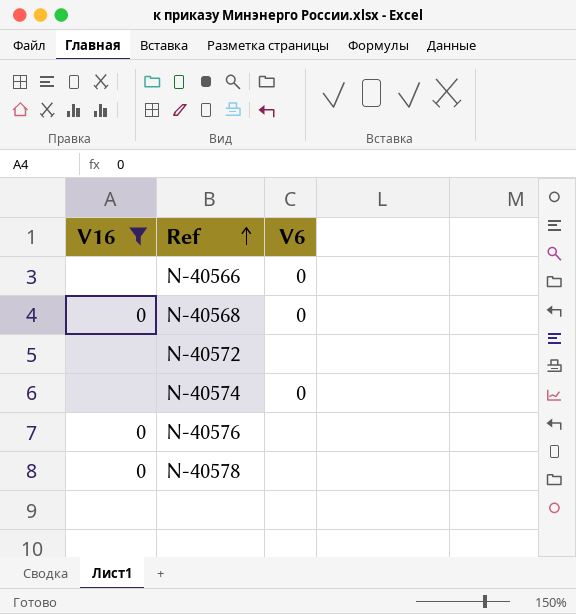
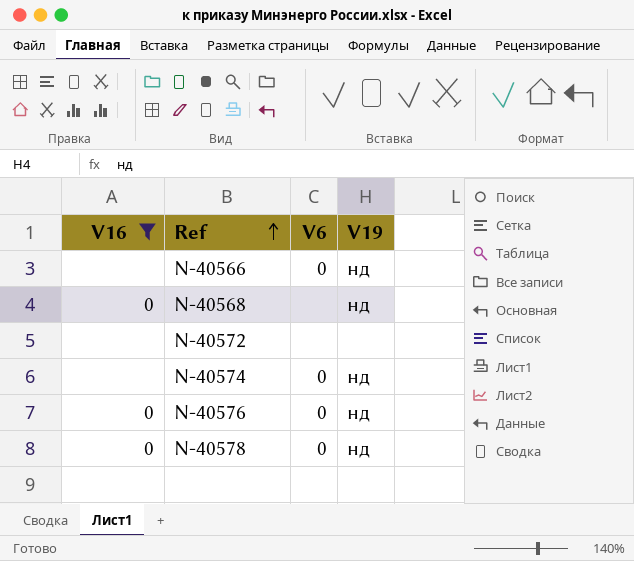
column V19 | position: none -> 4
N-40568 | V6: 0 -> none
N-40576 | V6: none -> 0
N-40578 | V6: none -> 0

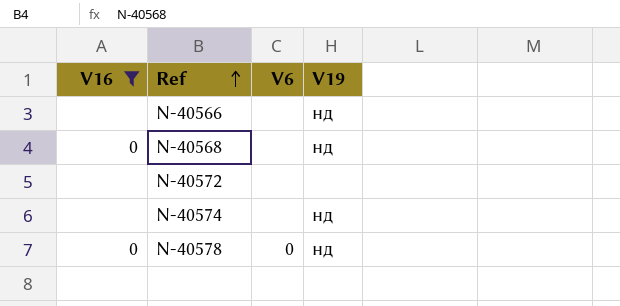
row N-40576: 0 | 0 | нд -> none
N-40566 | V6: 0 -> none
N-40574 | V6: 0 -> none

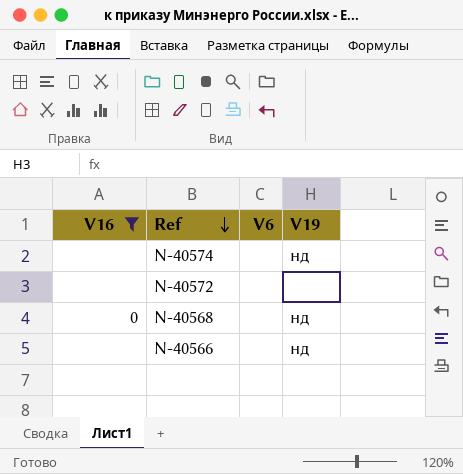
row order: Ref ascending -> Ref descending
row N-40578: 0 | 0 | нд -> none

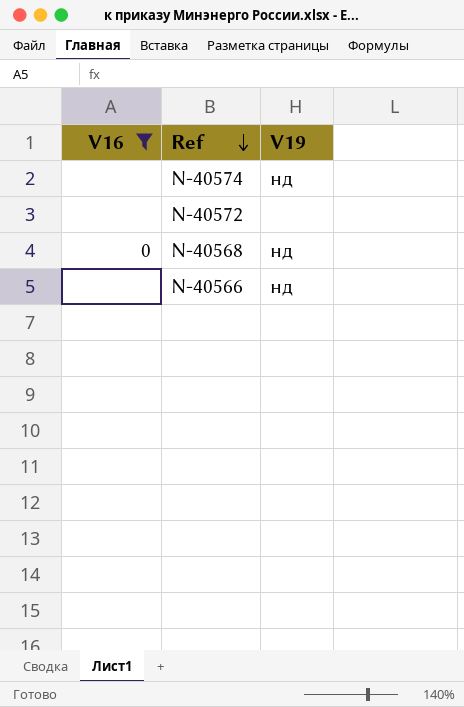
column V6 | position: 3 -> none

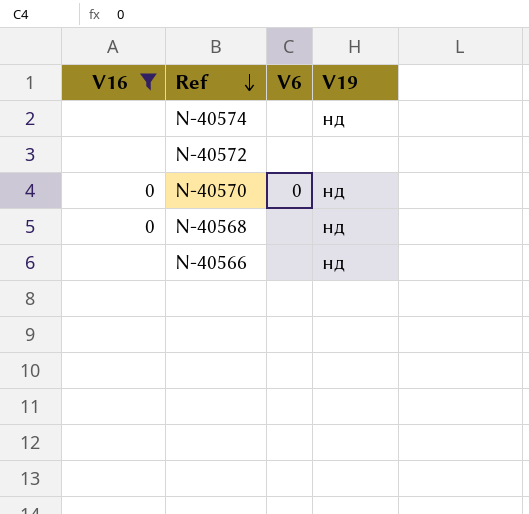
column V6 | position: none -> 3
row N-40570: none -> 0 | 0 | нд

